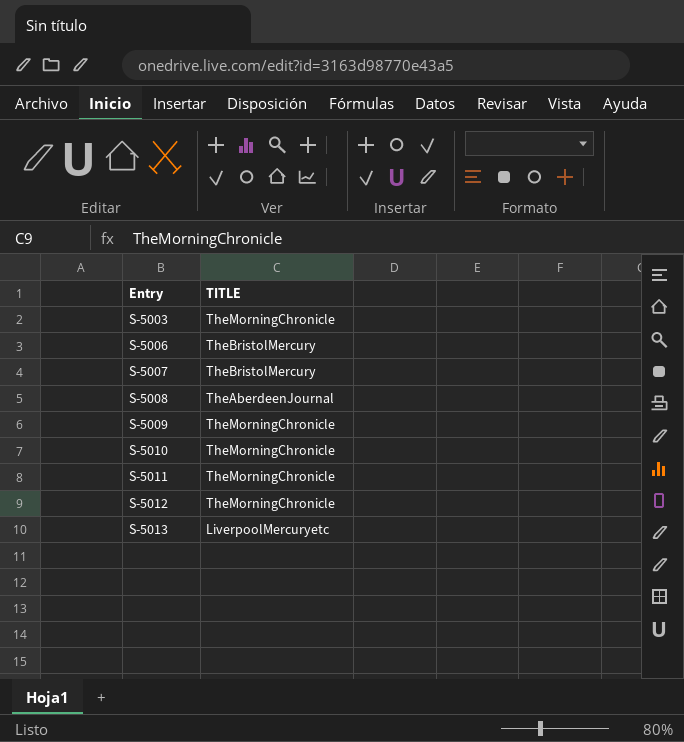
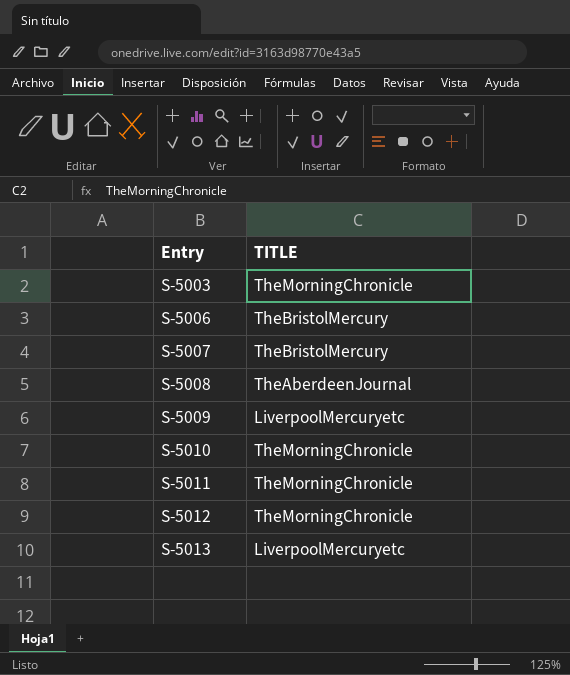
S-5009 | TITLE: TheMorningChronicle -> LiverpoolMercuryetc

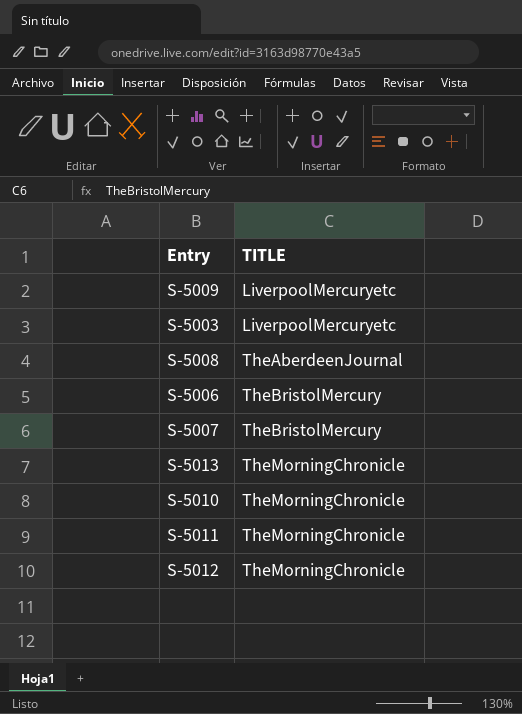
row order: Entry ascending -> TITLE ascending
S-5003 | TITLE: TheMorningChronicle -> LiverpoolMercuryetc
S-5013 | TITLE: LiverpoolMercuryetc -> TheMorningChronicle

